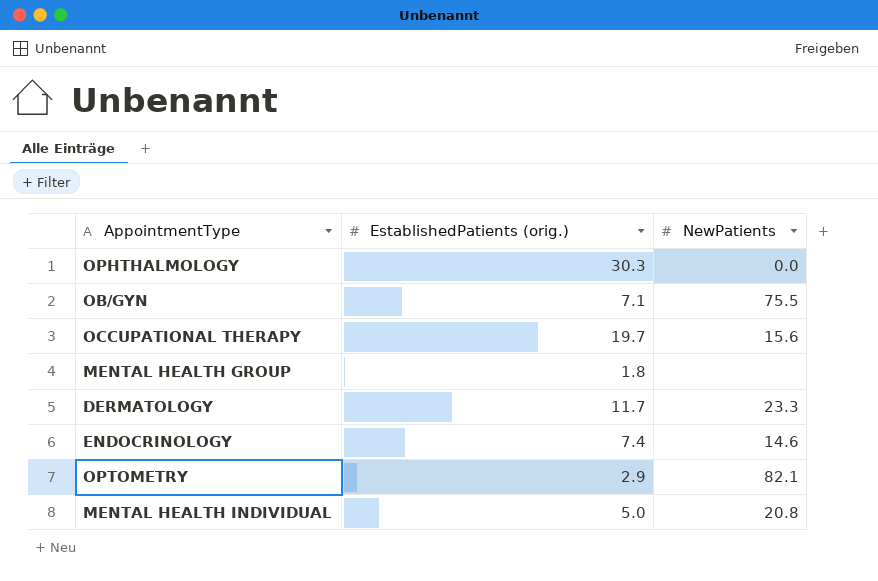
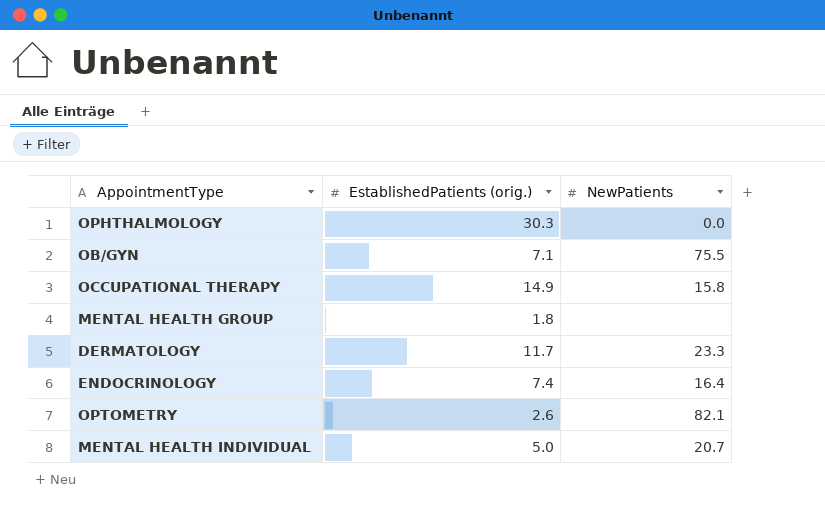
OCCUPATIONAL THERAPY | EstablishedPatients (orig.): 19.7 -> 14.9
OCCUPATIONAL THERAPY | NewPatients: 15.6 -> 15.8
ENDOCRINOLOGY | NewPatients: 14.6 -> 16.4
OPTOMETRY | EstablishedPatients (orig.): 2.9 -> 2.6
MENTAL HEALTH INDIVIDUAL | NewPatients: 20.8 -> 20.7

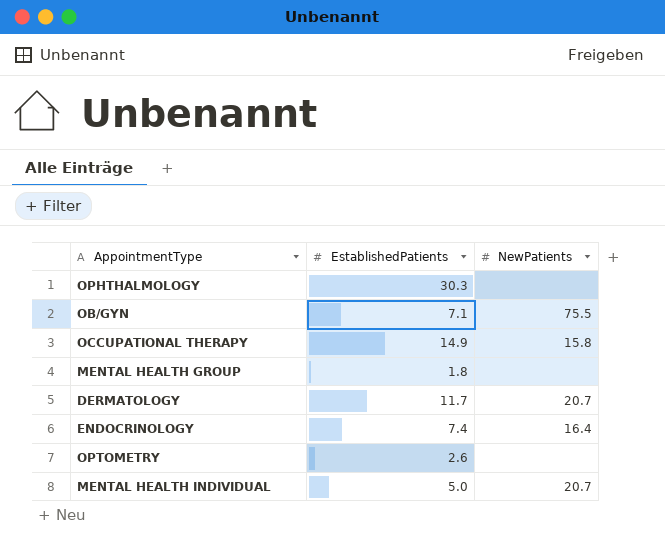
column name: EstablishedPatients (orig.) -> EstablishedPatients
OPHTHALMOLOGY | NewPatients: 0.0 -> none
DERMATOLOGY | NewPatients: 23.3 -> 20.7
OPTOMETRY | NewPatients: 82.1 -> none

